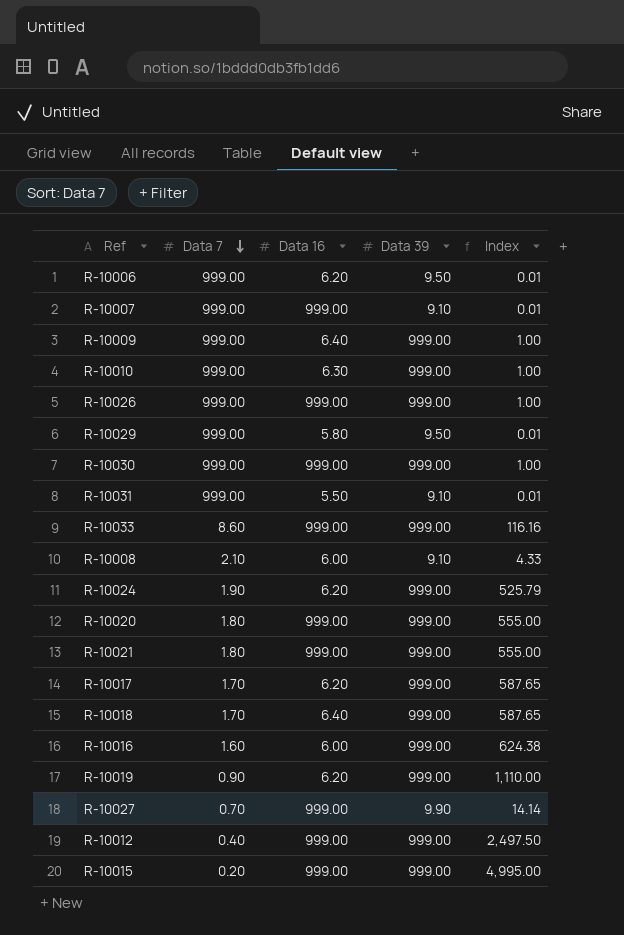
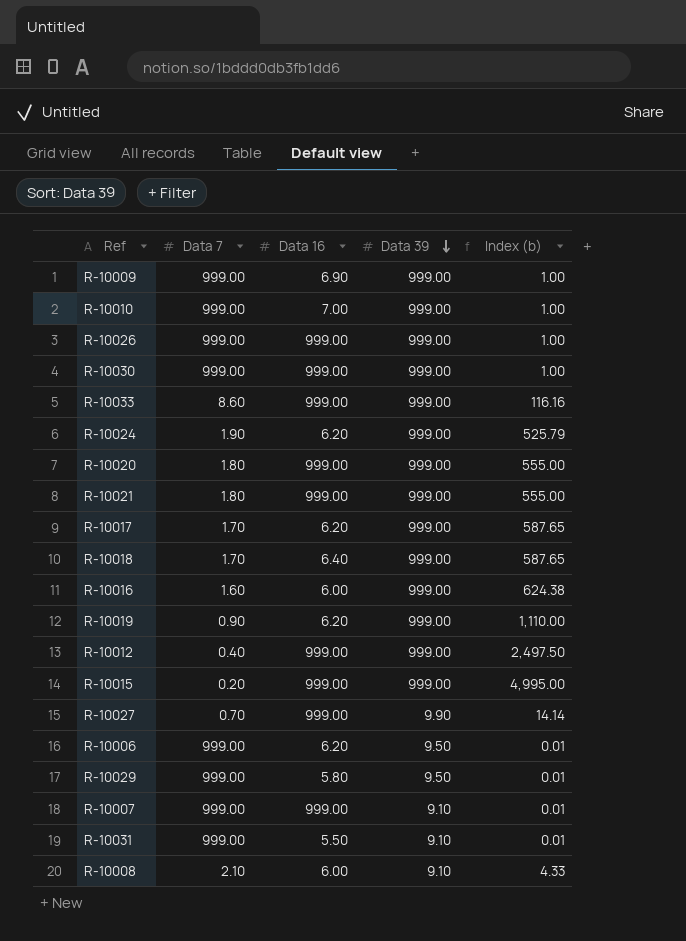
row order: Data 7 descending -> Data 39 descending
column name: Index -> Index (b)
R-10009 | Data 16: 6.40 -> 6.90
R-10010 | Data 16: 6.30 -> 7.00

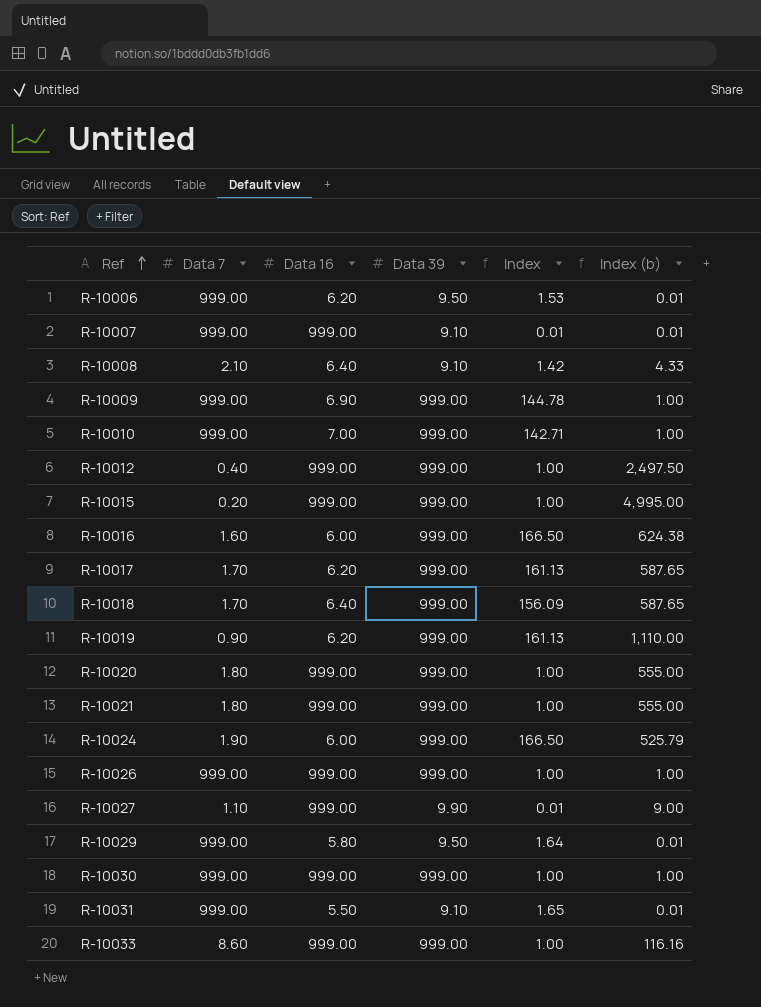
row order: Data 39 descending -> Ref ascending
column Index | formula: none -> [Data 39] / [Data 16]
R-10008 | Data 16: 6.00 -> 6.40
R-10024 | Data 16: 6.20 -> 6.00
R-10027 | Data 7: 0.70 -> 1.10
R-10027 | Index (b): 14.14 -> 9.00

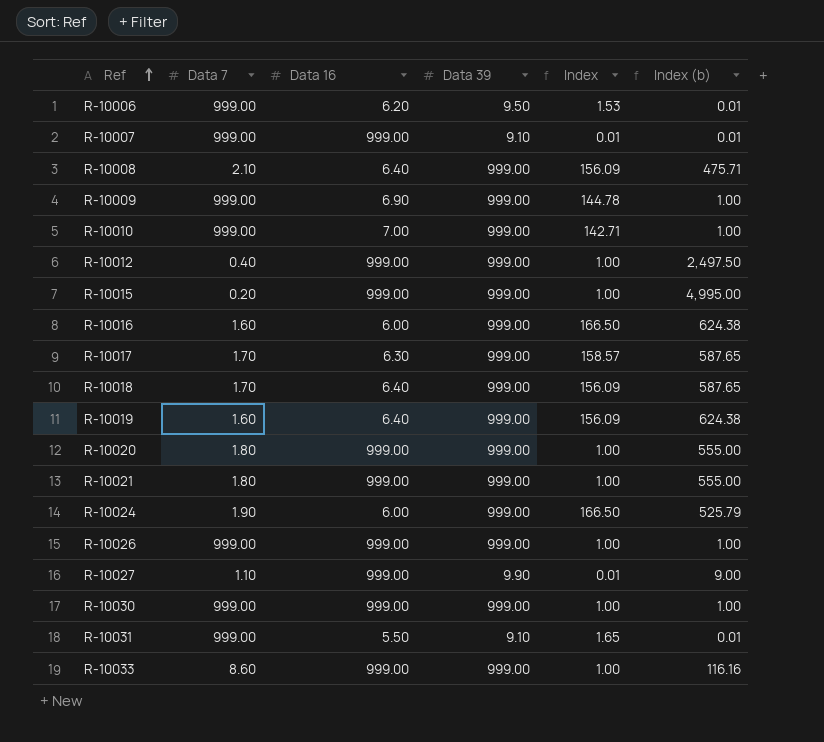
row R-10029: 999.00 | 5.80 | 9.50 | 1.64 | 0.01 -> none
R-10008 | Data 39: 9.10 -> 999.00
R-10008 | Index: 1.42 -> 156.09
R-10008 | Index (b): 4.33 -> 475.71
R-10017 | Data 16: 6.20 -> 6.30
R-10017 | Index: 161.13 -> 158.57
R-10019 | Data 7: 0.90 -> 1.60
R-10019 | Data 16: 6.20 -> 6.40
R-10019 | Index: 161.13 -> 156.09
R-10019 | Index (b): 1,110.00 -> 624.38

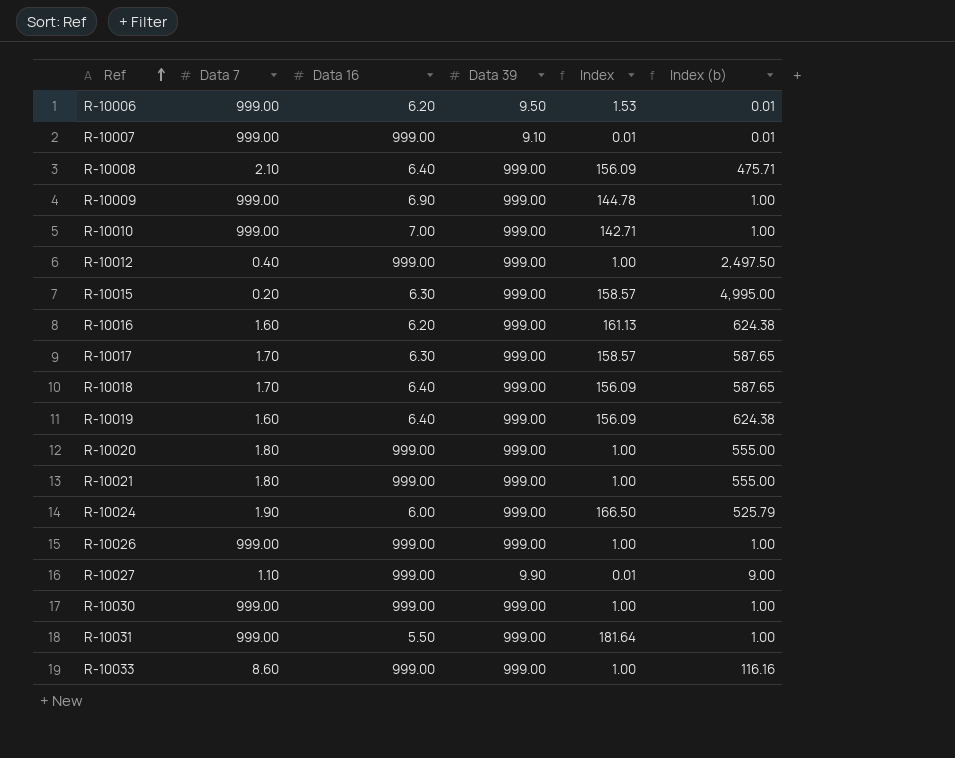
R-10015 | Data 16: 999.00 -> 6.30
R-10015 | Index: 1.00 -> 158.57
R-10016 | Data 16: 6.00 -> 6.20
R-10016 | Index: 166.50 -> 161.13
R-10031 | Data 39: 9.10 -> 999.00
R-10031 | Index: 1.65 -> 181.64
R-10031 | Index (b): 0.01 -> 1.00

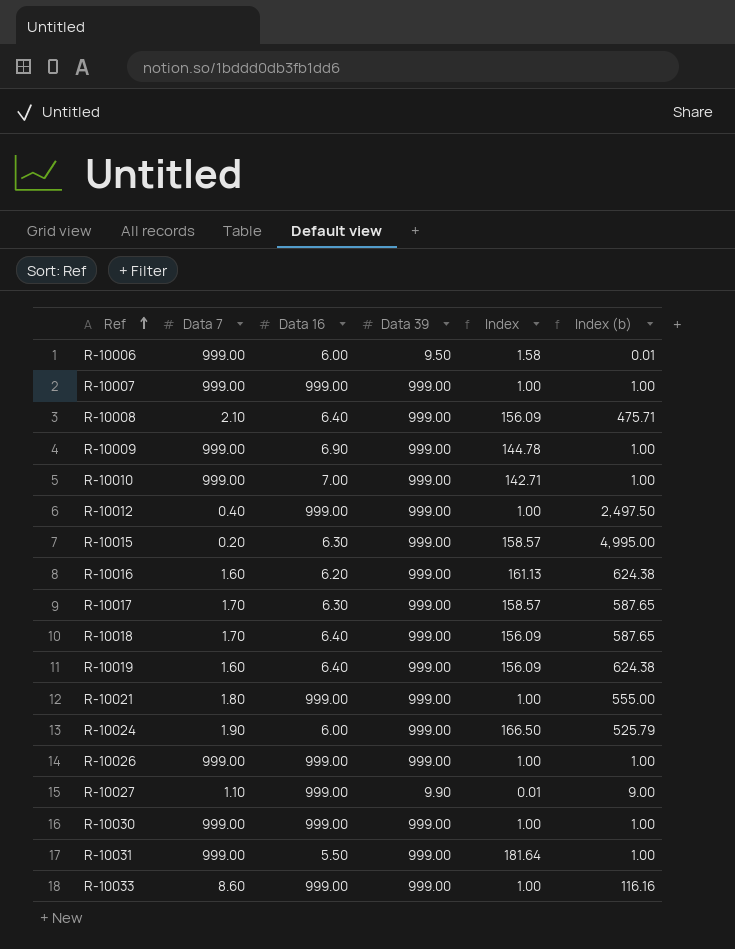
row R-10020: 1.80 | 999.00 | 999.00 | 1.00 | 555.00 -> none
R-10006 | Data 16: 6.20 -> 6.00
R-10006 | Index: 1.53 -> 1.58
R-10007 | Data 39: 9.10 -> 999.00
R-10007 | Index: 0.01 -> 1.00
R-10007 | Index (b): 0.01 -> 1.00

